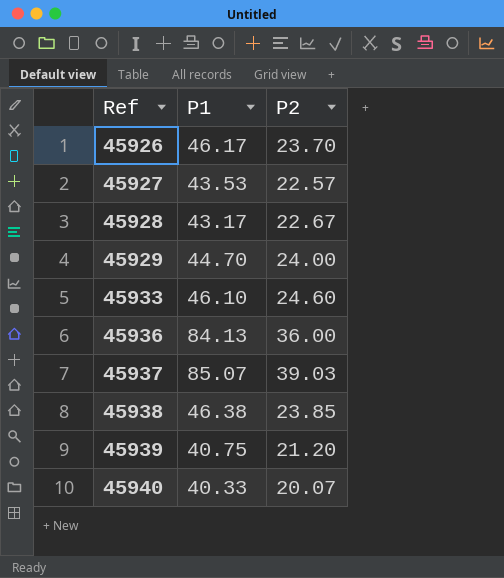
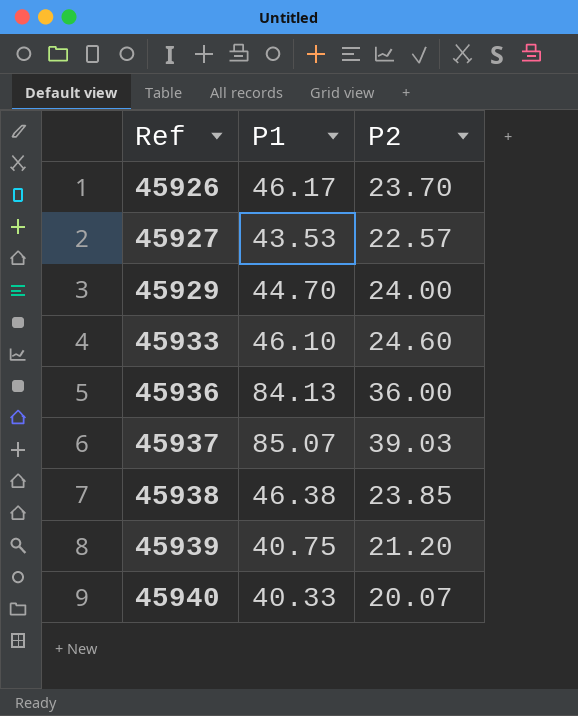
row 45928: 43.17 | 22.67 -> none

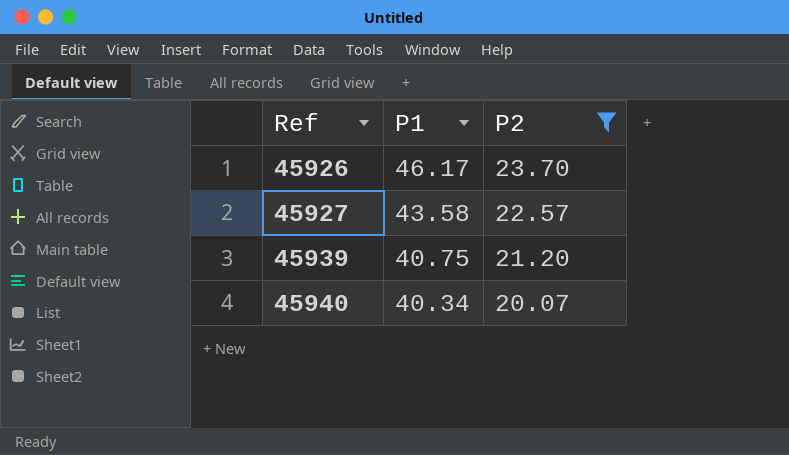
filter: none -> P2 <= 23.70
45927 | P1: 43.53 -> 43.58
45940 | P1: 40.33 -> 40.34

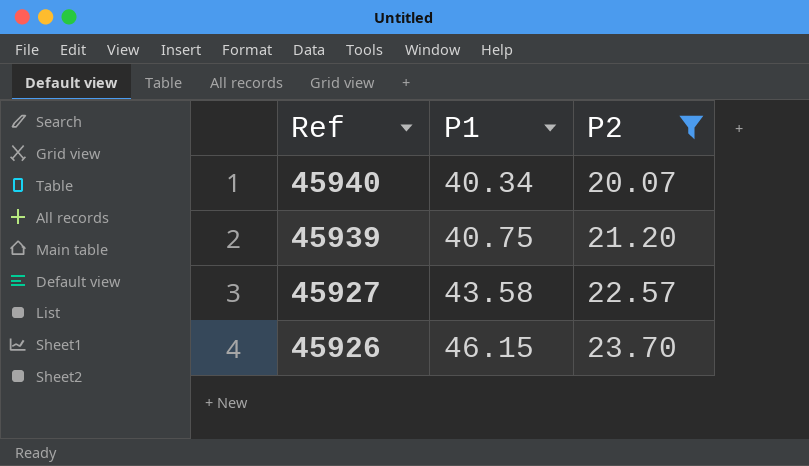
row order: Ref ascending -> Ref descending
45926 | P1: 46.17 -> 46.15

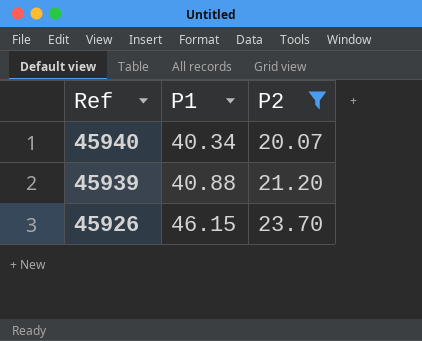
row 45927: 43.58 | 22.57 -> none
45939 | P1: 40.75 -> 40.88

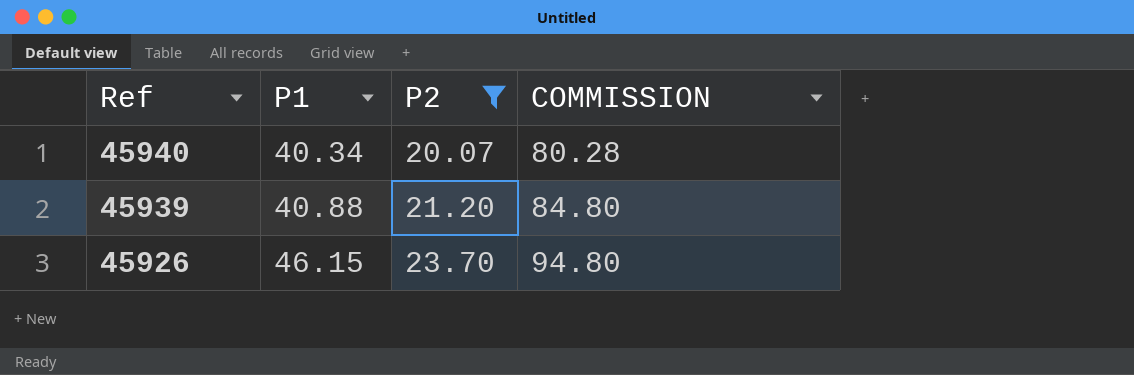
column COMMISSION | formula: none -> [P2] * 4

